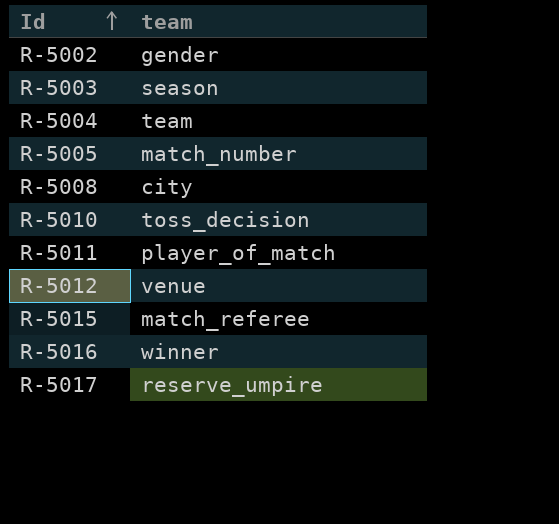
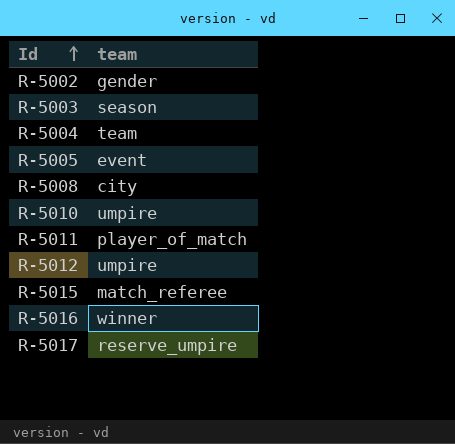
R-5005 | team: match_number -> event
R-5010 | team: toss_decision -> umpire
R-5012 | team: venue -> umpire

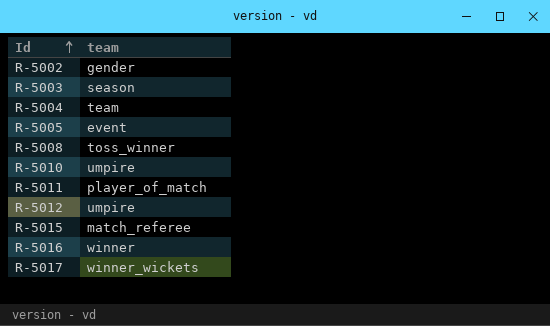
R-5008 | team: city -> toss_winner
R-5017 | team: reserve_umpire -> winner_wickets

